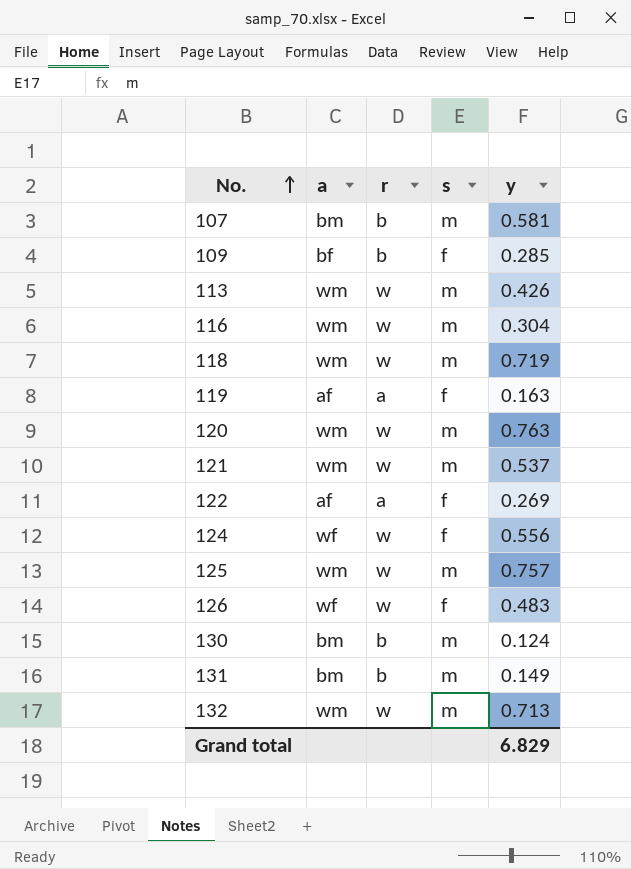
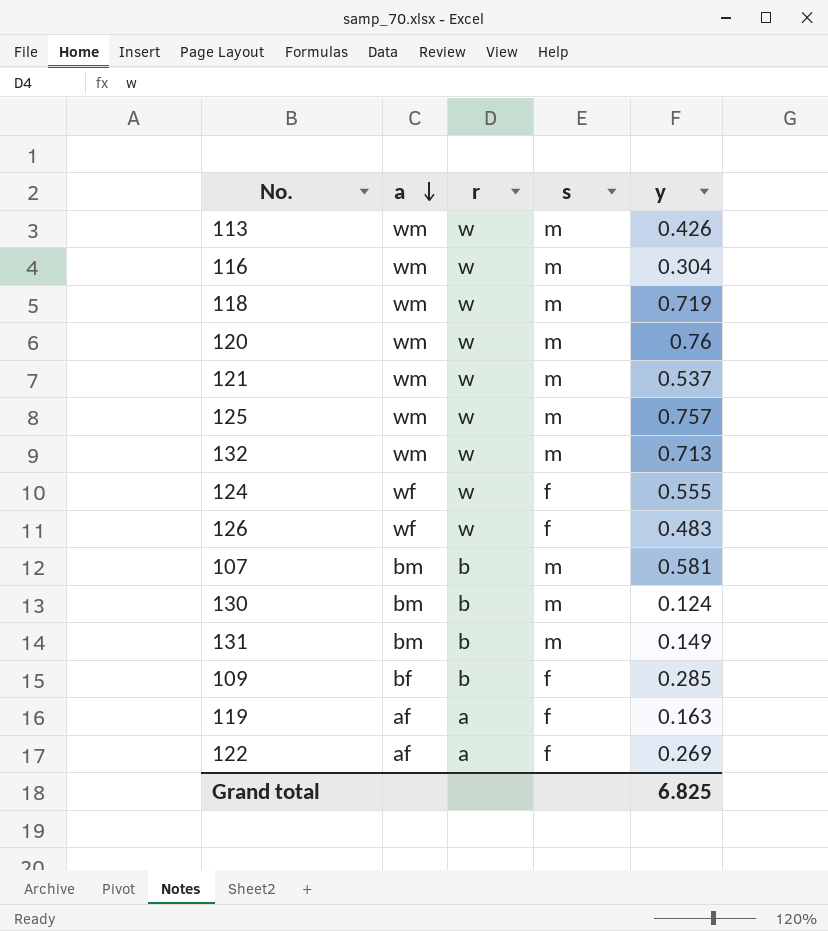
row order: No. ascending -> a descending
120 | y: 0.763 -> 0.76
124 | y: 0.556 -> 0.555
Grand total | y: 6.829 -> 6.825

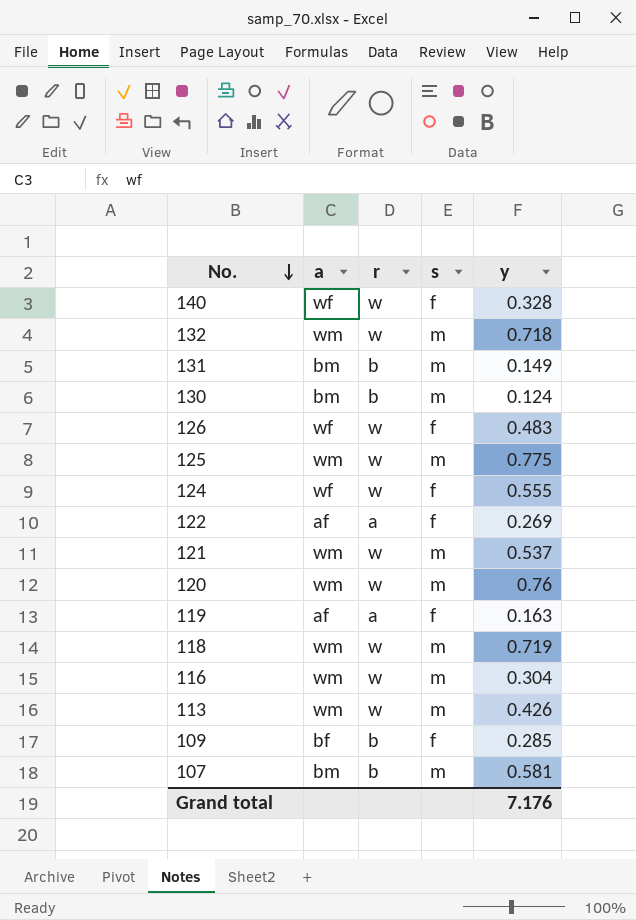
row order: a descending -> No. descending
row 140: none -> wf | w | f | 0.328
132 | y: 0.713 -> 0.718
125 | y: 0.757 -> 0.775
Grand total | y: 6.825 -> 7.176

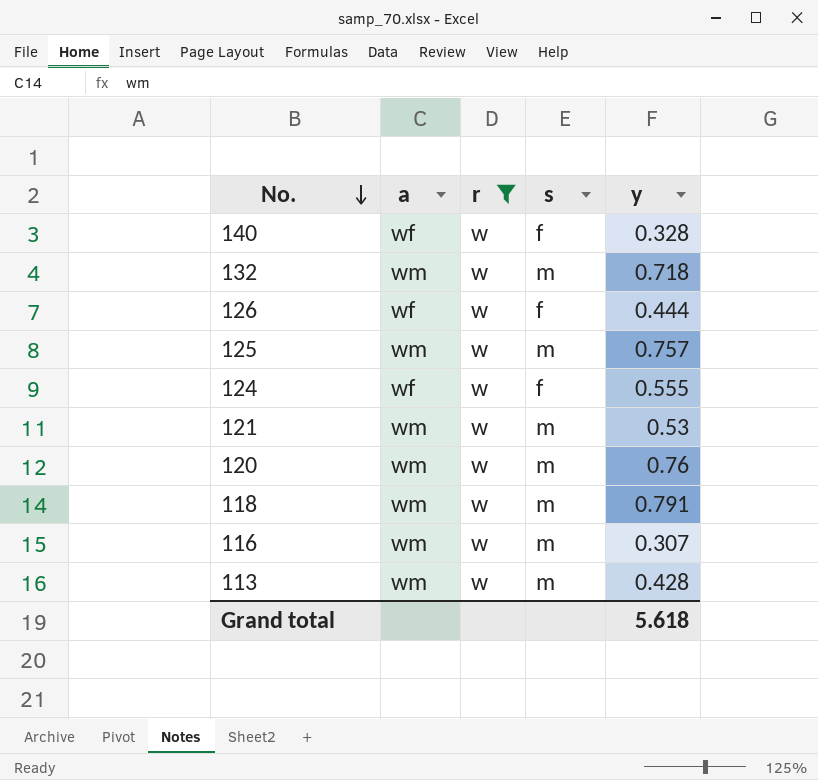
filter: none -> r = w
126 | y: 0.483 -> 0.444
125 | y: 0.775 -> 0.757
121 | y: 0.537 -> 0.53
118 | y: 0.719 -> 0.791
116 | y: 0.304 -> 0.307
113 | y: 0.426 -> 0.428
Grand total | y: 7.176 -> 5.618

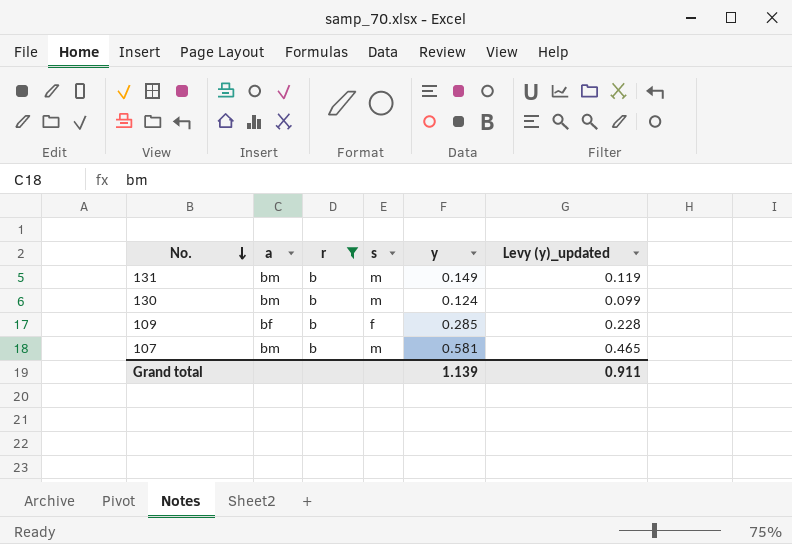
filter: r = w -> r = b
column Levy (y)_updated | formula: none -> [y] * 0.8
Grand total | y: 5.618 -> 1.139

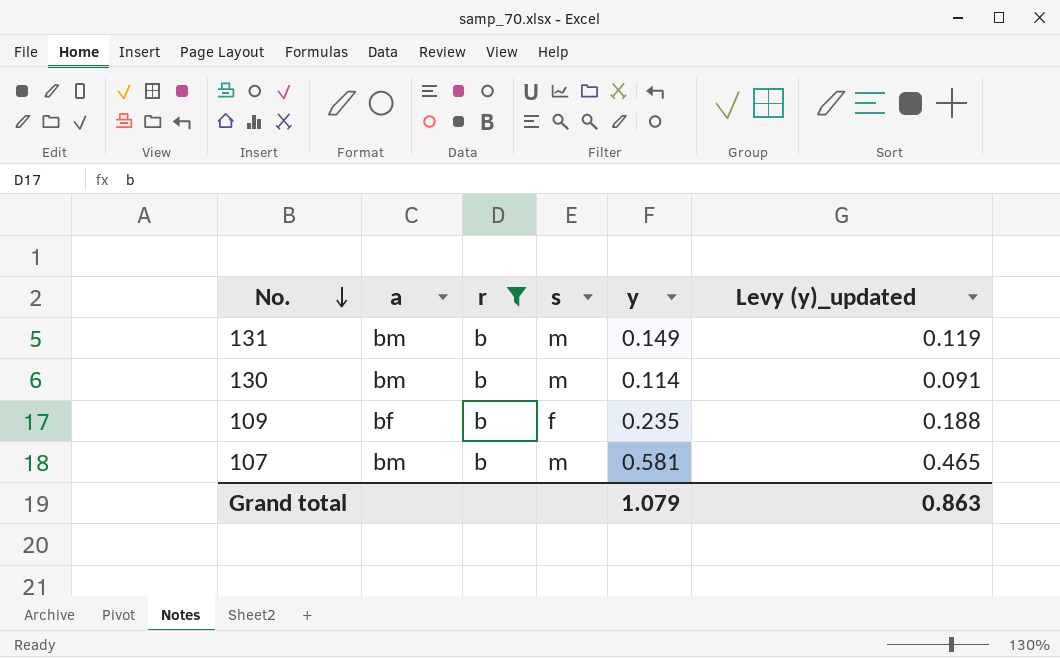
130 | y: 0.124 -> 0.114
130 | Levy (y)_updated: 0.099 -> 0.091
109 | y: 0.285 -> 0.235
109 | Levy (y)_updated: 0.228 -> 0.188
Grand total | y: 1.139 -> 1.079
Grand total | Levy (y)_updated: 0.911 -> 0.863

